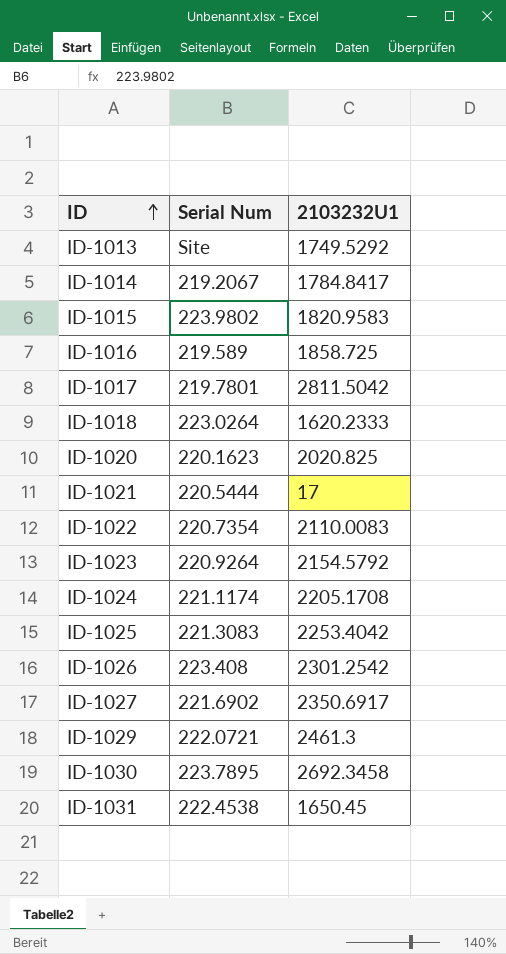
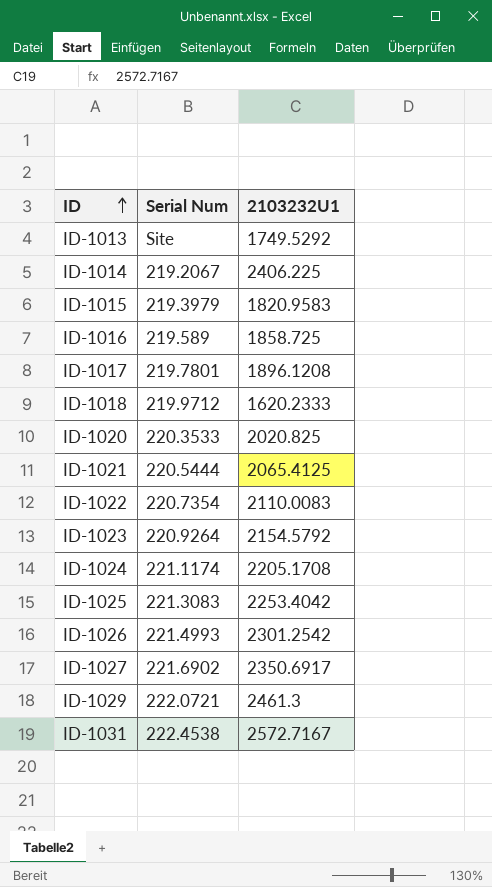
row ID-1030: 223.7895 | 2692.3458 -> none
ID-1014 | 2103232U1: 1784.8417 -> 2406.225
ID-1015 | Serial Num: 223.9802 -> 219.3979
ID-1017 | 2103232U1: 2811.5042 -> 1896.1208
ID-1018 | Serial Num: 223.0264 -> 219.9712
ID-1020 | Serial Num: 220.1623 -> 220.3533
ID-1021 | 2103232U1: 17 -> 2065.4125
ID-1026 | Serial Num: 223.408 -> 221.4993
ID-1031 | 2103232U1: 1650.45 -> 2572.7167

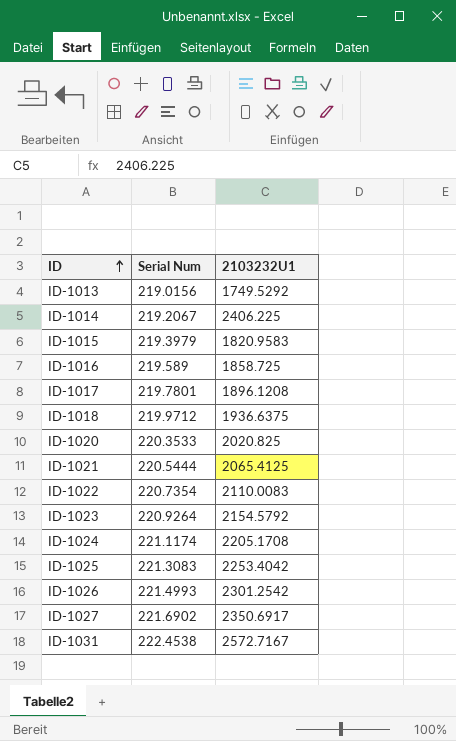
row ID-1029: 222.0721 | 2461.3 -> none
ID-1013 | Serial Num: Site -> 219.0156
ID-1018 | 2103232U1: 1620.2333 -> 1936.6375

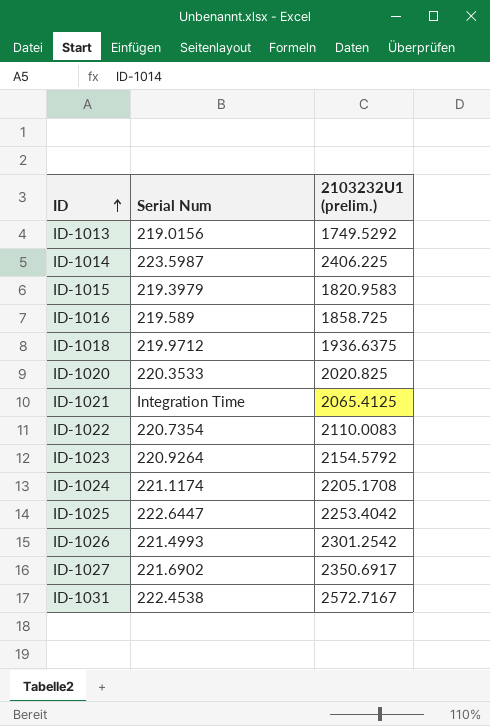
column name: 2103232U1 -> 2103232U1 (prelim.)
row ID-1017: 219.7801 | 1896.1208 -> none
ID-1014 | Serial Num: 219.2067 -> 223.5987
ID-1021 | Serial Num: 220.5444 -> Integration Time
ID-1025 | Serial Num: 221.3083 -> 222.6447

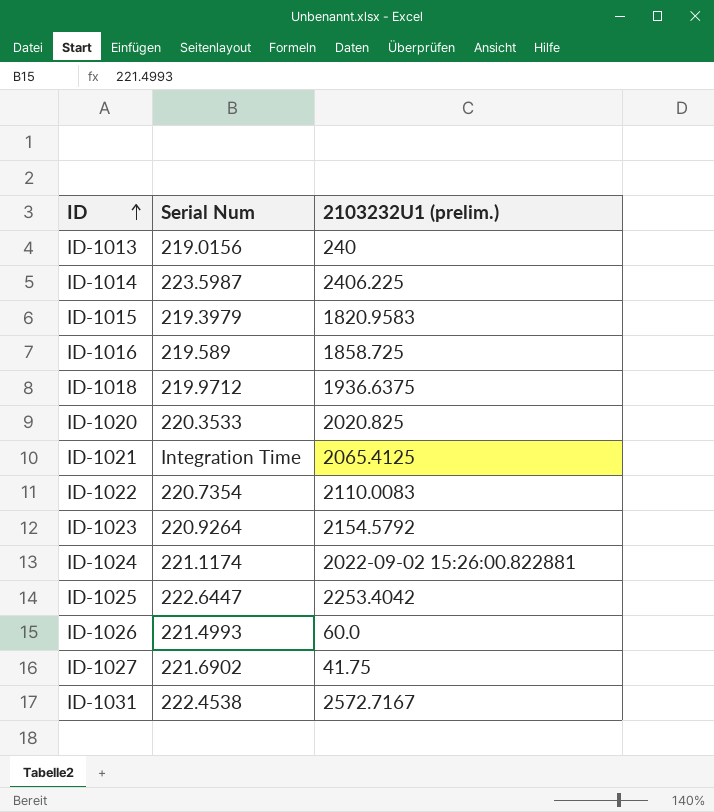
ID-1013 | 2103232U1 (prelim.): 1749.5292 -> 240
ID-1024 | 2103232U1 (prelim.): 2205.1708 -> 2022-09-02 15:26:00.822881
ID-1026 | 2103232U1 (prelim.): 2301.2542 -> 60.0
ID-1027 | 2103232U1 (prelim.): 2350.6917 -> 41.75

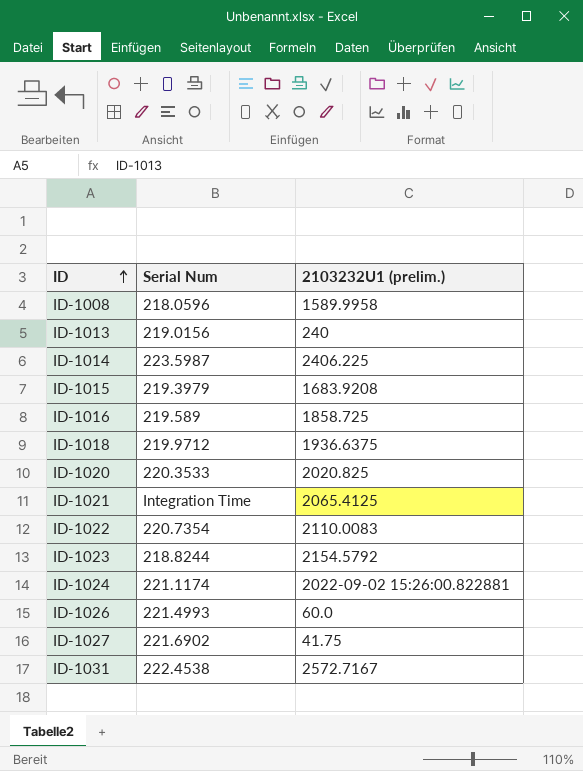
row ID-1025: 222.6447 | 2253.4042 -> none
row ID-1008: none -> 218.0596 | 1589.9958
ID-1015 | 2103232U1 (prelim.): 1820.9583 -> 1683.9208
ID-1023 | Serial Num: 220.9264 -> 218.8244

